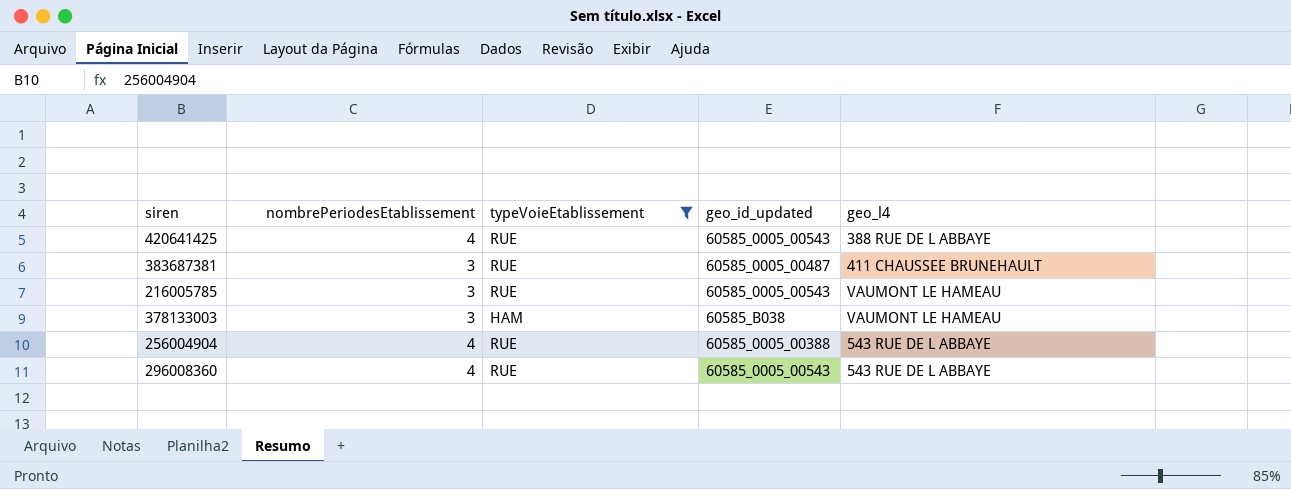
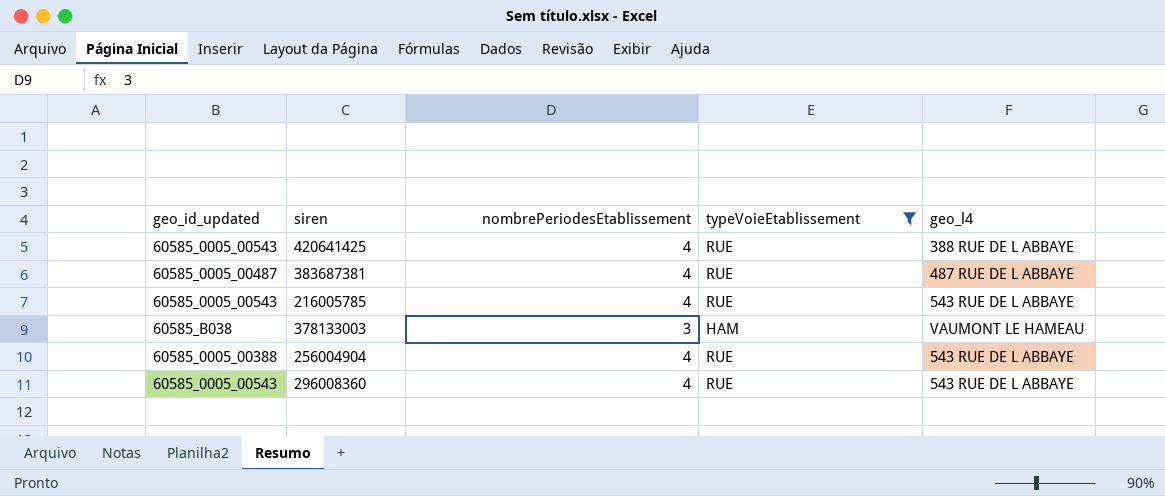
column geo_id_updated | position: 4 -> 1
383687381 | nombrePeriodesEtablissement: 3 -> 4
383687381 | geo_l4: 411 CHAUSSEE BRUNEHAULT -> 487 RUE DE L ABBAYE
216005785 | nombrePeriodesEtablissement: 3 -> 4
216005785 | geo_l4: VAUMONT LE HAMEAU -> 543 RUE DE L ABBAYE

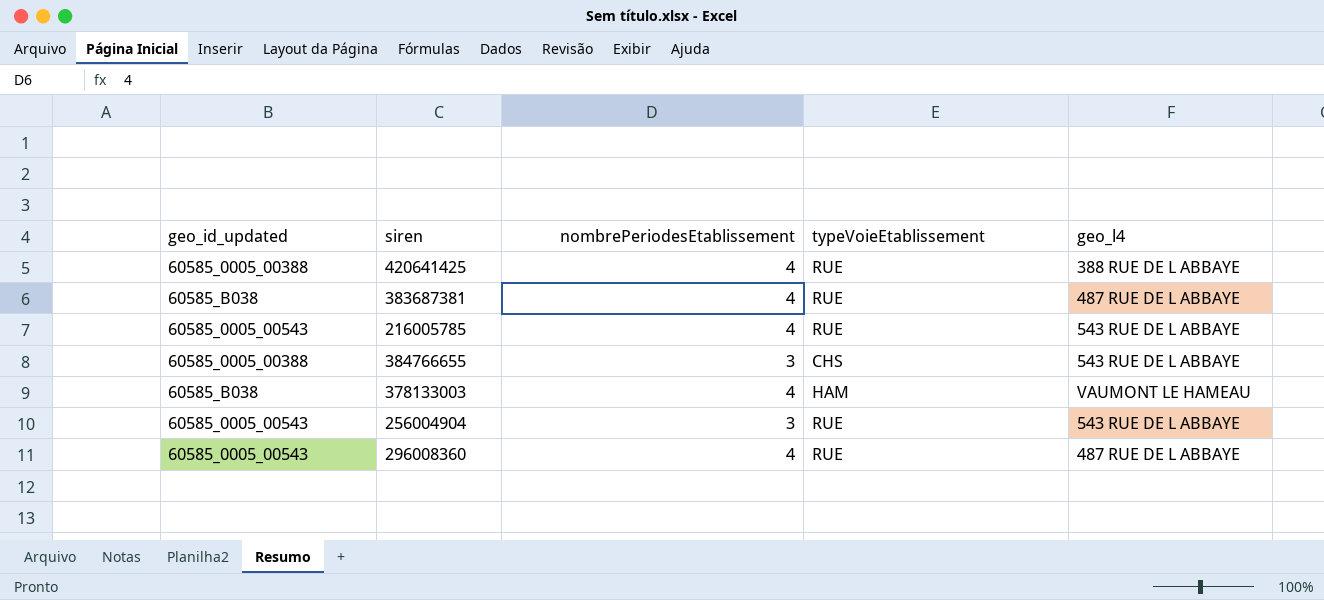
filter: typeVoieEtablissement != CHS -> none
420641425 | geo_id_updated: 60585_0005_00543 -> 60585_0005_00388
383687381 | geo_id_updated: 60585_0005_00487 -> 60585_B038
378133003 | nombrePeriodesEtablissement: 3 -> 4
256004904 | geo_id_updated: 60585_0005_00388 -> 60585_0005_00543
256004904 | nombrePeriodesEtablissement: 4 -> 3
296008360 | geo_l4: 543 RUE DE L ABBAYE -> 487 RUE DE L ABBAYE

